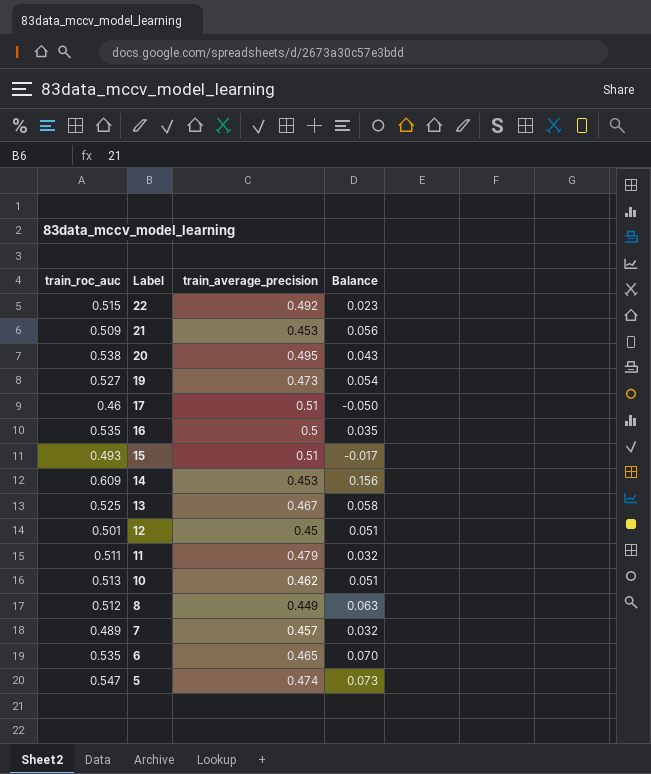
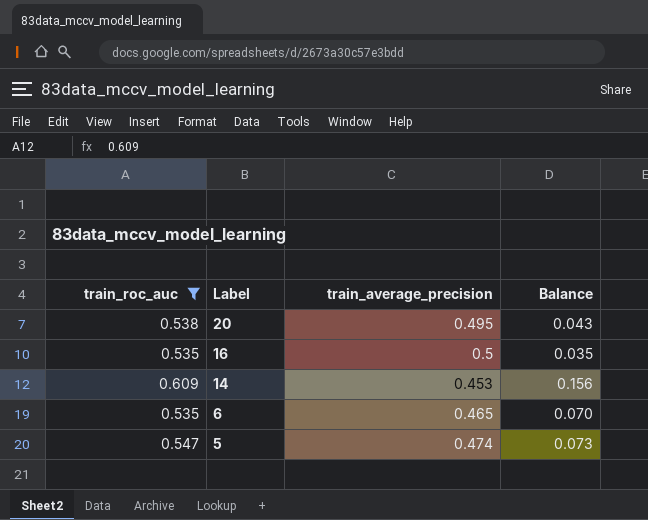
filter: none -> train_roc_auc >= 0.535

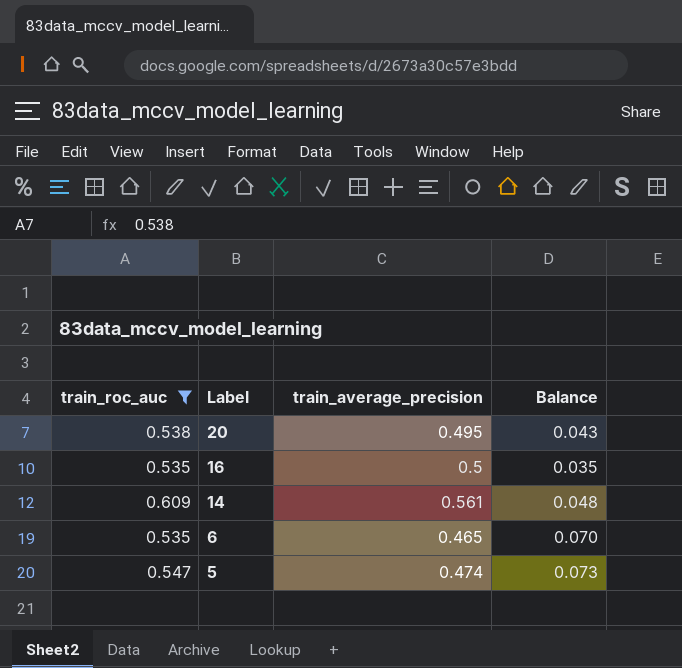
14 | train_average_precision: 0.453 -> 0.561
14 | Balance: 0.156 -> 0.048

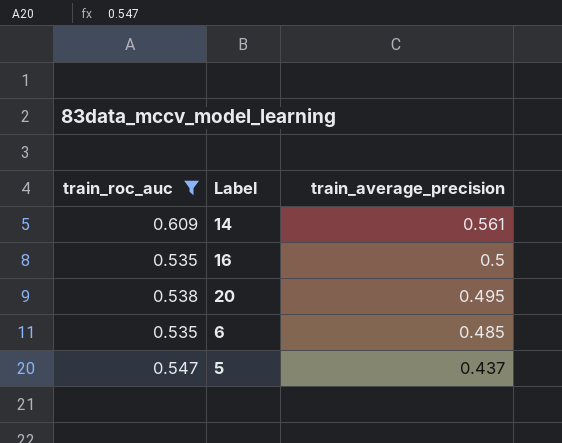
row order: Label descending -> train_average_precision descending
column Balance | formula: [train_roc_auc] - [train_average_precision] -> none
6 | train_average_precision: 0.465 -> 0.485
5 | train_average_precision: 0.474 -> 0.437

